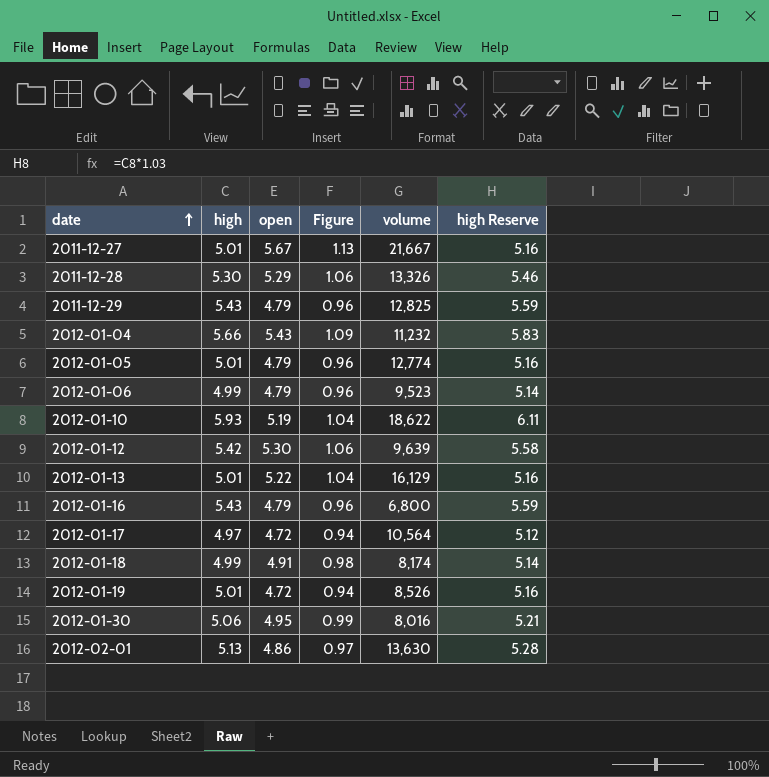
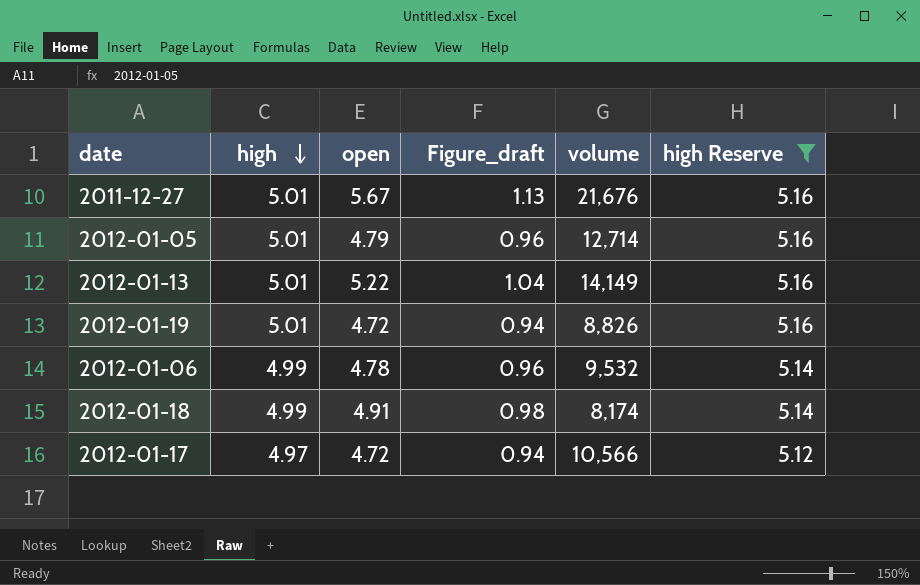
filter: none -> high Reserve <= 5.16
row order: date ascending -> high descending
column name: Figure -> Figure_draft
2011-12-27 | volume: 21,667 -> 21,676
2012-01-05 | volume: 12,774 -> 12,714
2012-01-13 | volume: 16,129 -> 14,149
2012-01-19 | volume: 8,526 -> 8,826
2012-01-06 | open: 4.79 -> 4.78
2012-01-06 | volume: 9,523 -> 9,532
2012-01-17 | volume: 10,564 -> 10,566

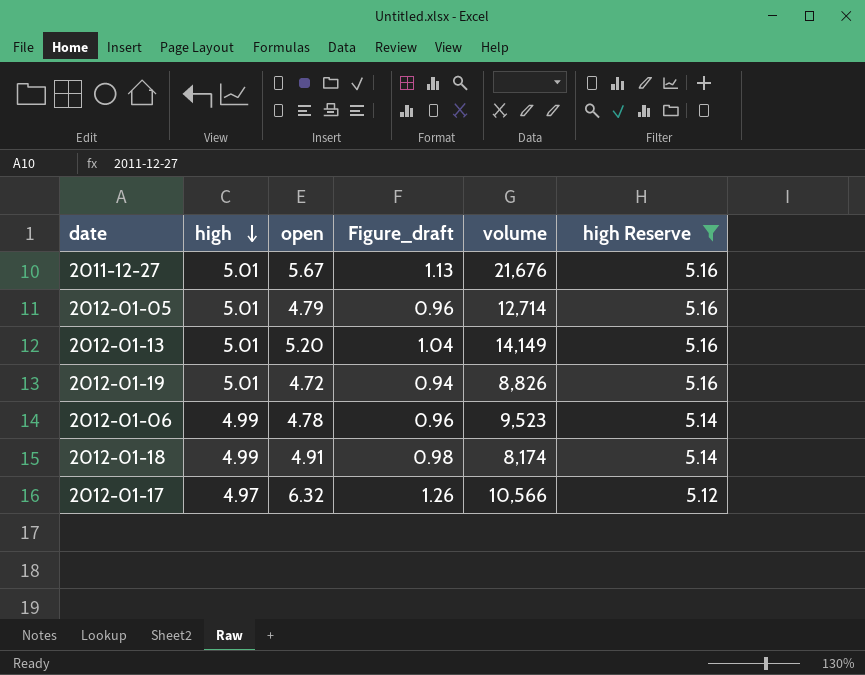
2012-01-13 | open: 5.22 -> 5.20
2012-01-06 | volume: 9,532 -> 9,523
2012-01-17 | open: 4.72 -> 6.32
2012-01-17 | Figure_draft: 0.94 -> 1.26

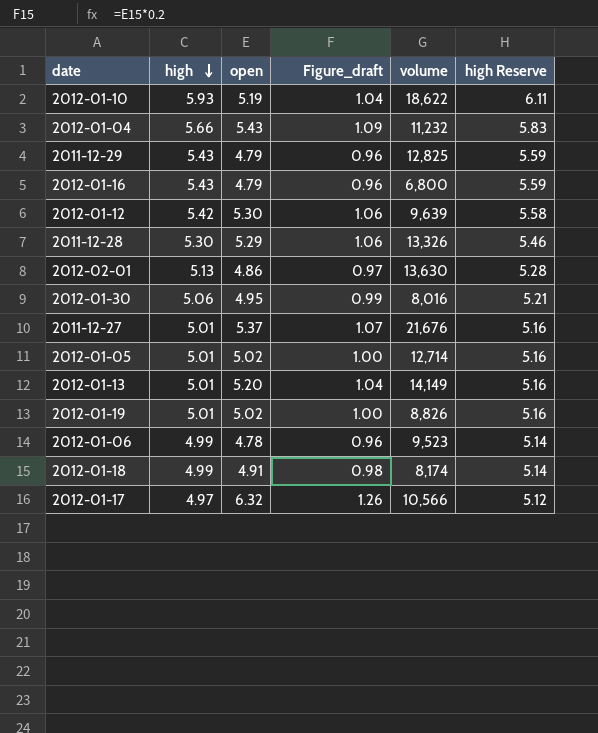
filter: high Reserve <= 5.16 -> none
2011-12-27 | open: 5.67 -> 5.37
2011-12-27 | Figure_draft: 1.13 -> 1.07
2012-01-05 | open: 4.79 -> 5.02
2012-01-05 | Figure_draft: 0.96 -> 1.00
2012-01-19 | open: 4.72 -> 5.02
2012-01-19 | Figure_draft: 0.94 -> 1.00

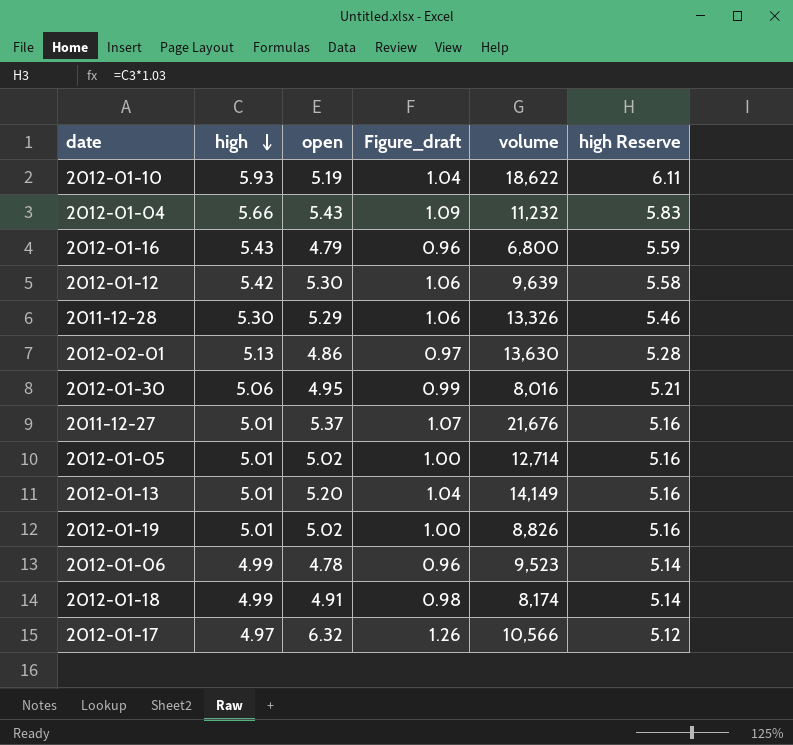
row 2011-12-29: 5.43 | 4.79 | 0.96 | 12,825 | 5.59 -> none

